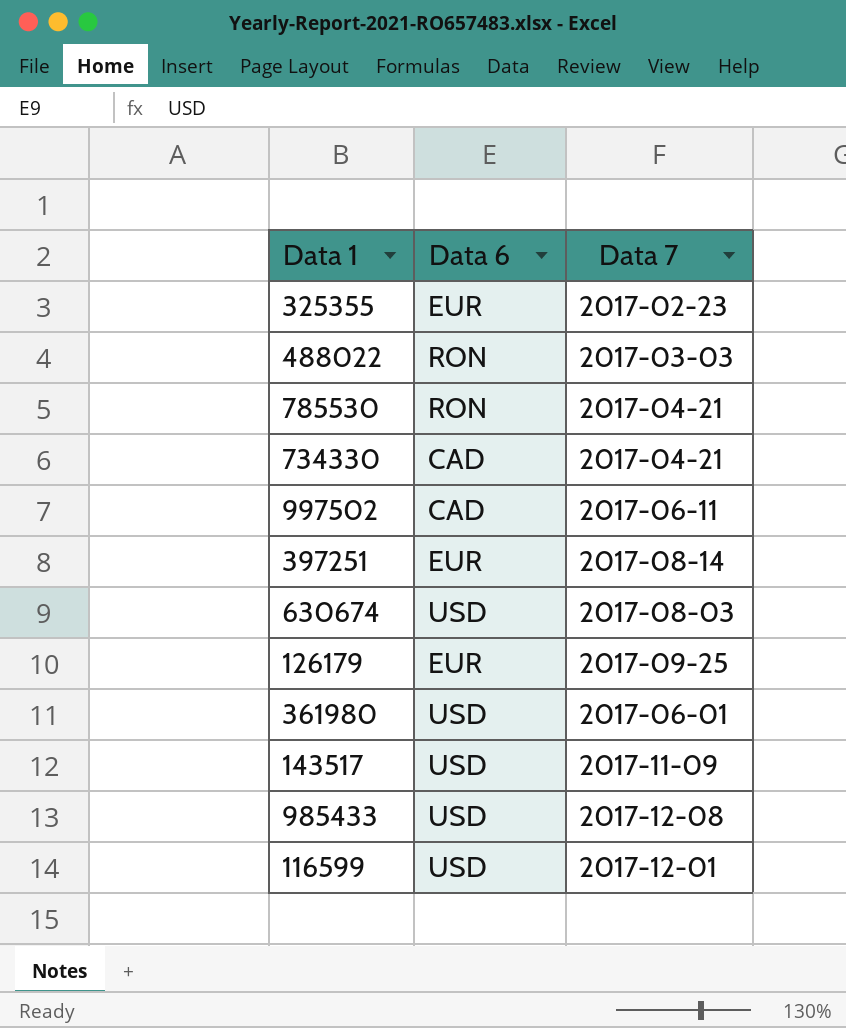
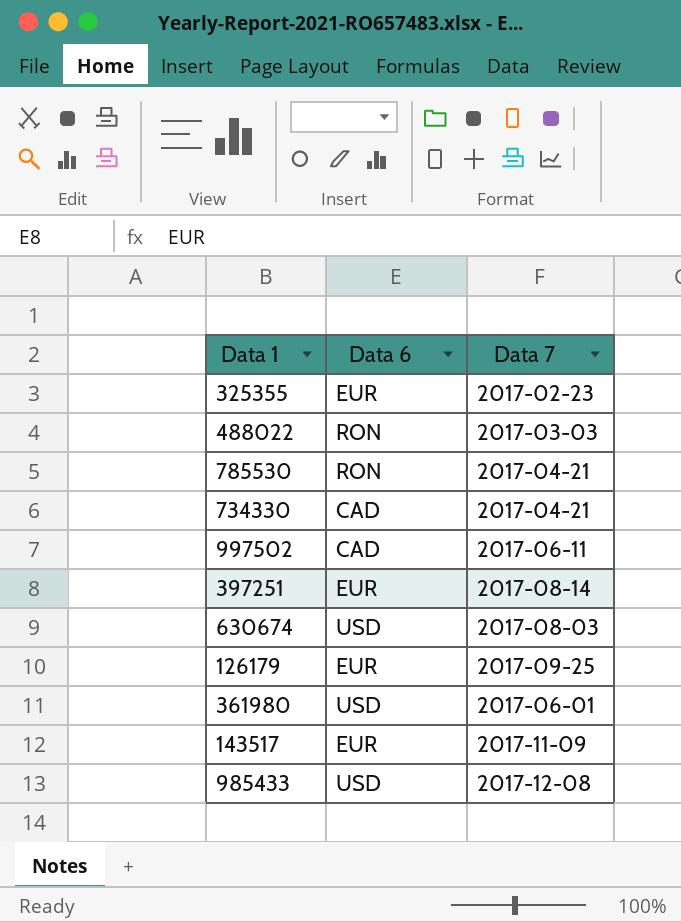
row 116599: USD | 2017-12-01 -> none
143517 | Data 6: USD -> EUR

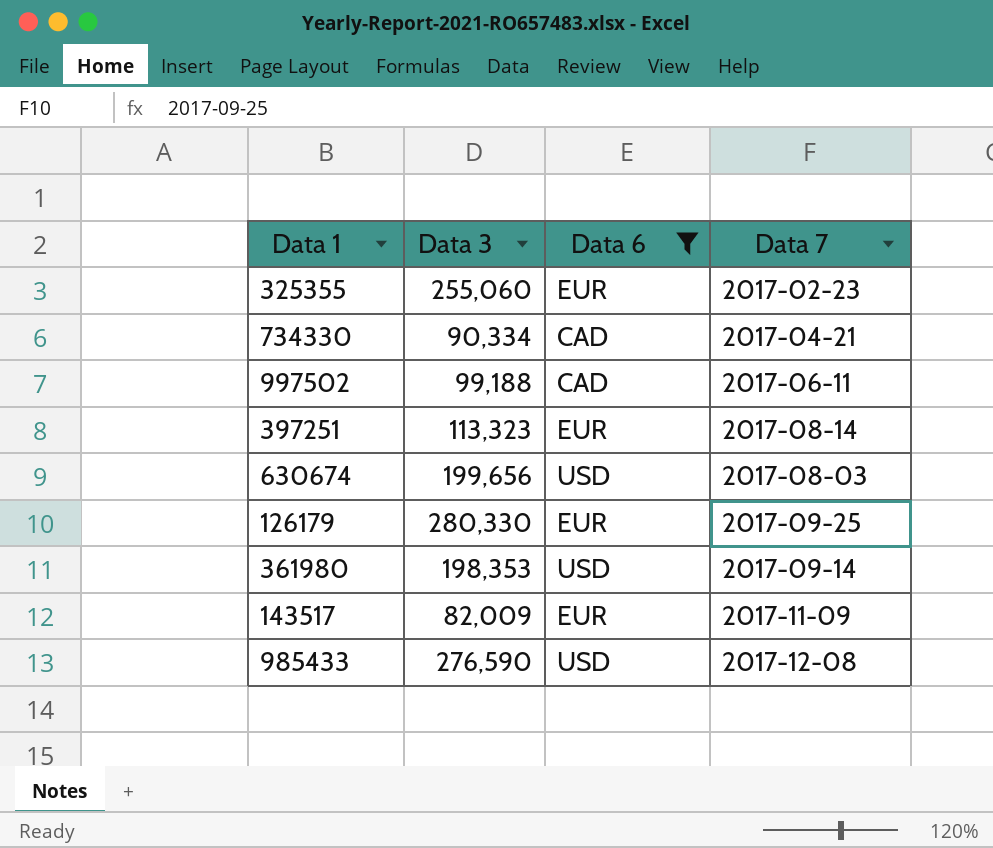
filter: none -> Data 6 != RON
column Data 3 | position: none -> 2
361980 | Data 7: 2017-06-01 -> 2017-09-14

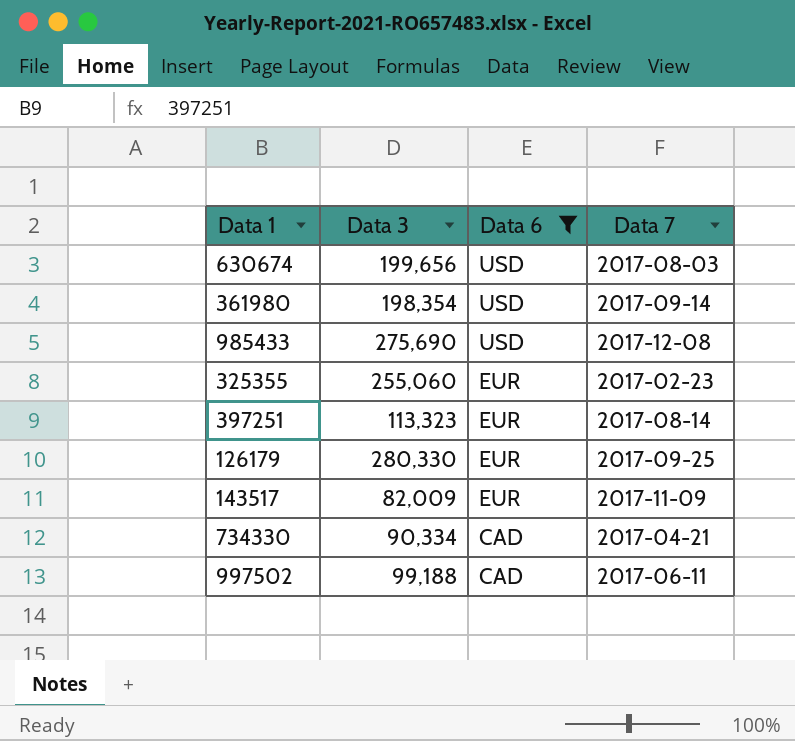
row order: none -> Data 6 descending
361980 | Data 3: 198,353 -> 198,354
985433 | Data 3: 276,590 -> 275,690

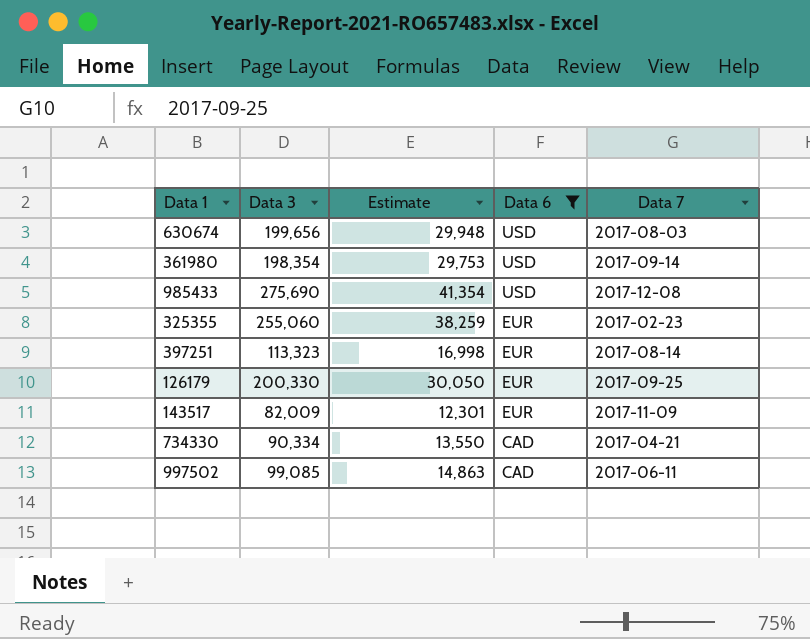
column Estimate | formula: none -> [Data 3] * 0.15
126179 | Data 3: 280,330 -> 200,330
997502 | Data 3: 99,188 -> 99,085

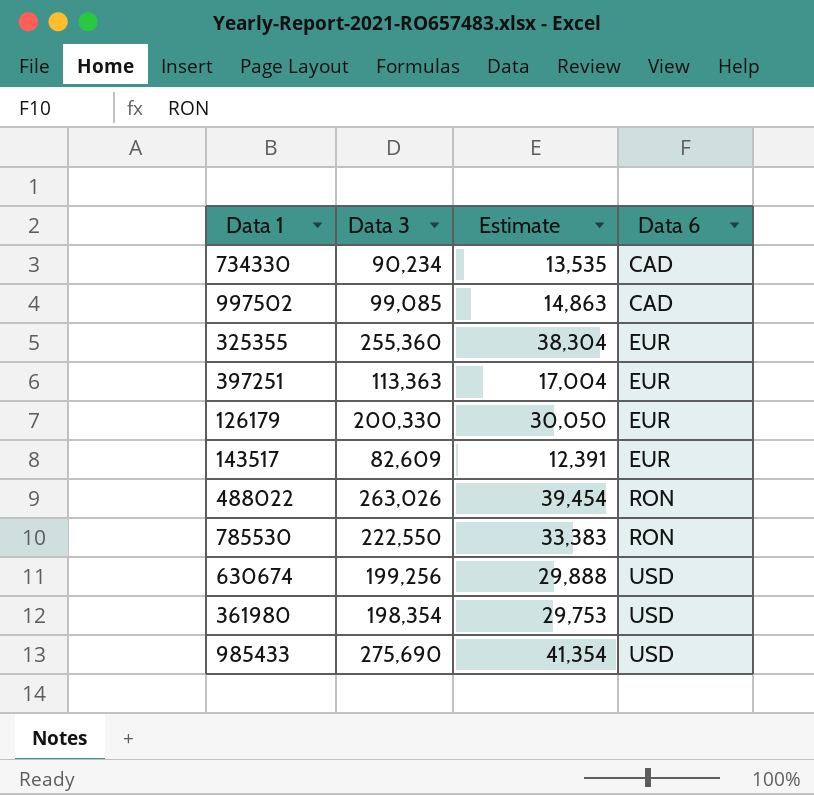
filter: Data 6 != RON -> none
row order: Data 6 descending -> Data 6 ascending
column Data 7 | position: 5 -> none
734330 | Data 3: 90,334 -> 90,234
734330 | Estimate: 13,550 -> 13,535
325355 | Data 3: 255,060 -> 255,360
325355 | Estimate: 38,259 -> 38,304
397251 | Data 3: 113,323 -> 113,363
397251 | Estimate: 16,998 -> 17,004
143517 | Data 3: 82,009 -> 82,609
143517 | Estimate: 12,301 -> 12,391
630674 | Data 3: 199,656 -> 199,256
630674 | Estimate: 29,948 -> 29,888

